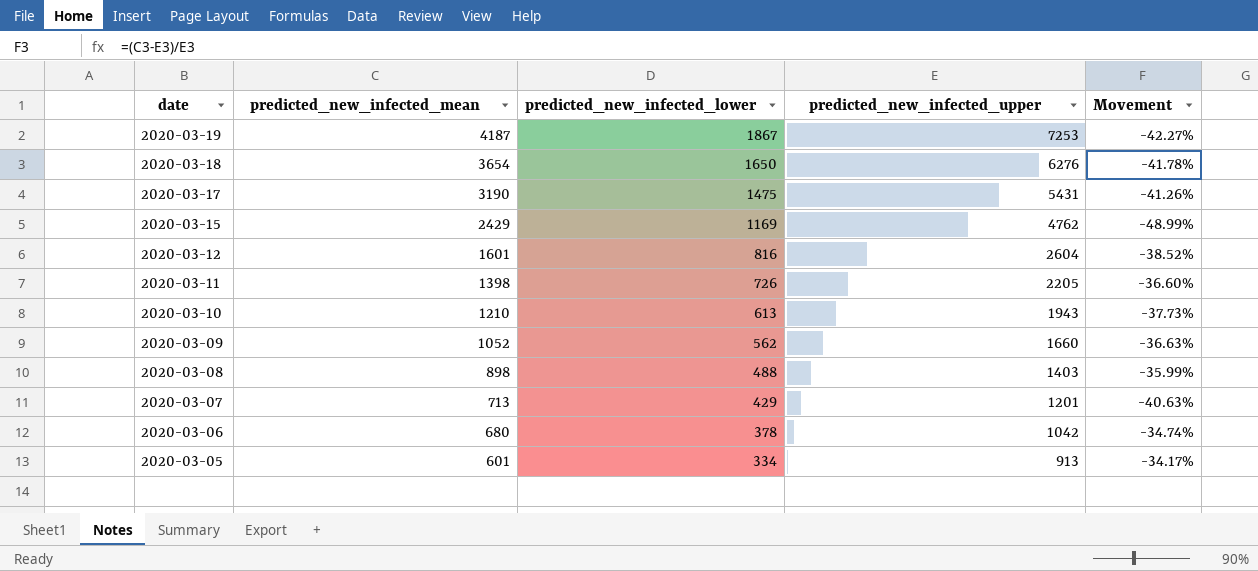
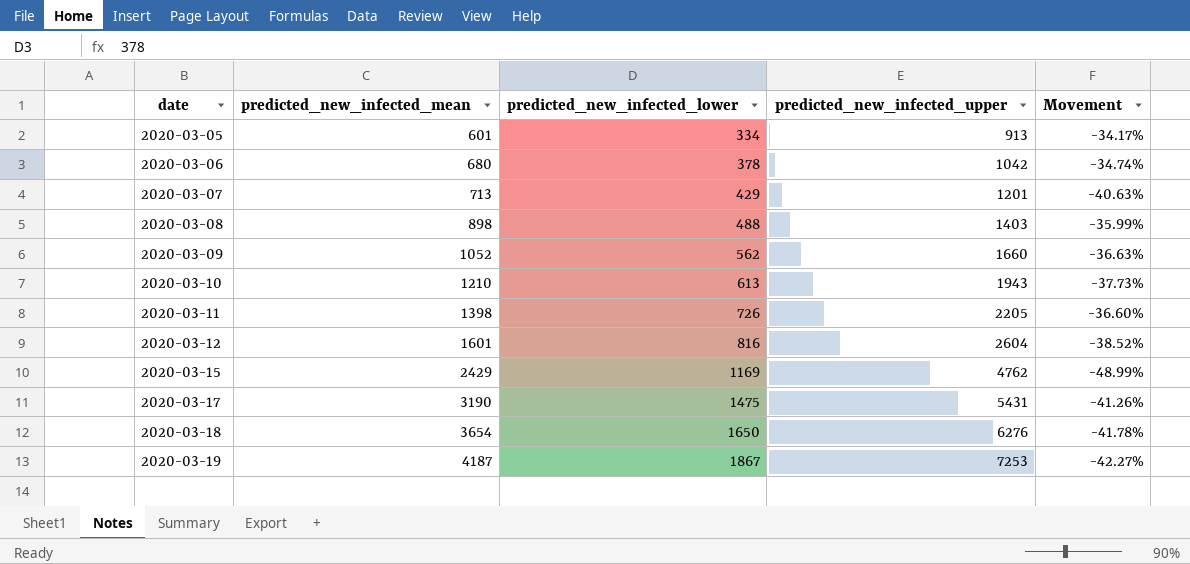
row order: date descending -> date ascending

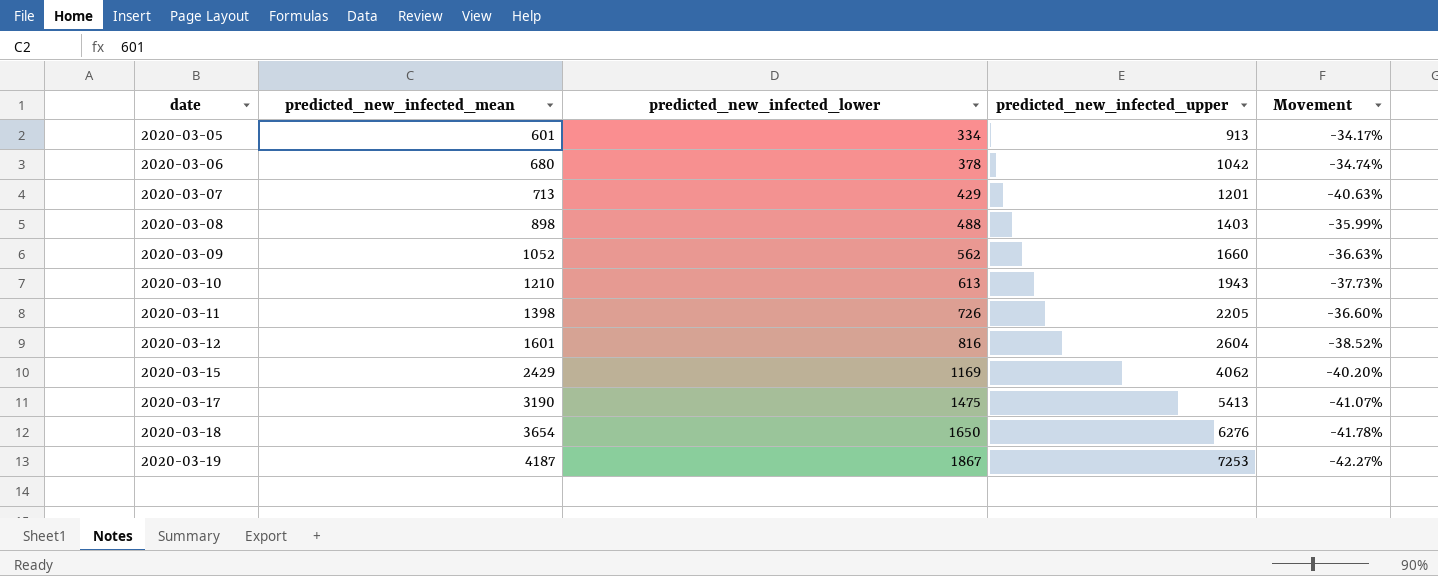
2020-03-15 | predicted_new_infected_upper: 4762 -> 4062
2020-03-15 | Movement: -48.99% -> -40.20%
2020-03-17 | predicted_new_infected_upper: 5431 -> 5413
2020-03-17 | Movement: -41.26% -> -41.07%

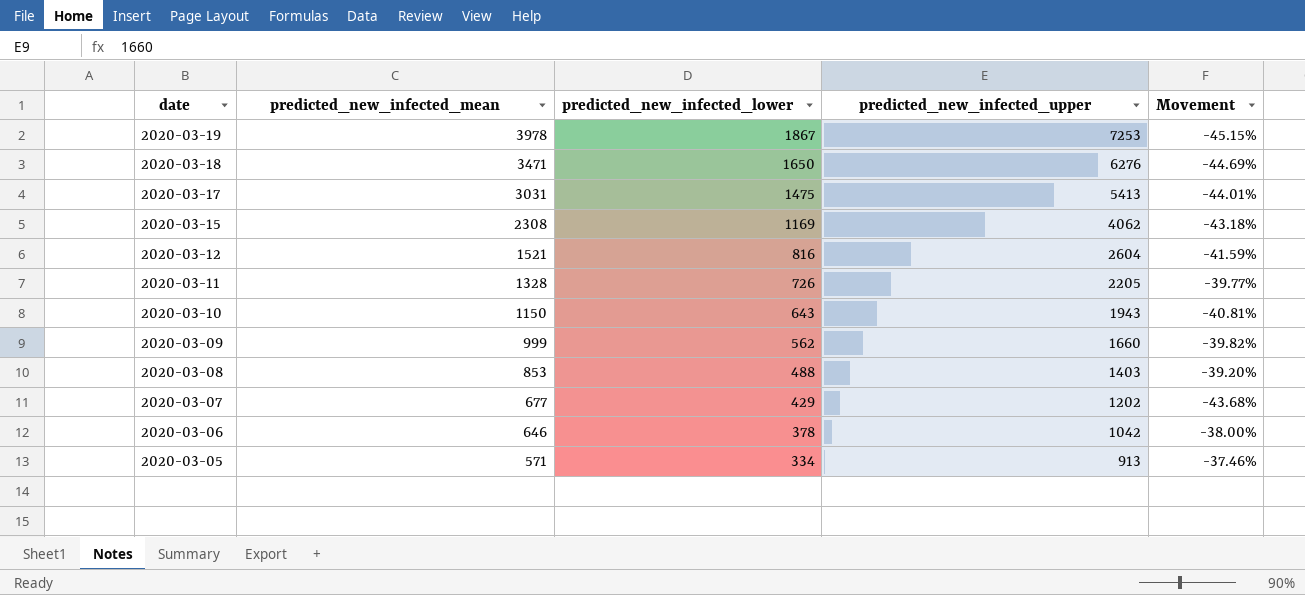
row order: date ascending -> date descending
2020-03-19 | predicted_new_infected_mean: 4187 -> 3978
2020-03-19 | Movement: -42.27% -> -45.15%
2020-03-18 | predicted_new_infected_mean: 3654 -> 3471
2020-03-18 | Movement: -41.78% -> -44.69%
2020-03-17 | predicted_new_infected_mean: 3190 -> 3031
2020-03-17 | Movement: -41.07% -> -44.01%
2020-03-15 | predicted_new_infected_mean: 2429 -> 2308
2020-03-15 | Movement: -40.20% -> -43.18%
2020-03-12 | predicted_new_infected_mean: 1601 -> 1521
2020-03-12 | Movement: -38.52% -> -41.59%
2020-03-11 | predicted_new_infected_mean: 1398 -> 1328
2020-03-11 | Movement: -36.60% -> -39.77%
2020-03-10 | predicted_new_infected_mean: 1210 -> 1150
2020-03-10 | predicted_new_infected_lower: 613 -> 643
2020-03-10 | Movement: -37.73% -> -40.81%
2020-03-09 | predicted_new_infected_mean: 1052 -> 999
2020-03-09 | Movement: -36.63% -> -39.82%
2020-03-08 | predicted_new_infected_mean: 898 -> 853
2020-03-08 | Movement: -35.99% -> -39.20%
2020-03-07 | predicted_new_infected_mean: 713 -> 677
2020-03-07 | predicted_new_infected_upper: 1201 -> 1202
2020-03-07 | Movement: -40.63% -> -43.68%
2020-03-06 | predicted_new_infected_mean: 680 -> 646
2020-03-06 | Movement: -34.74% -> -38.00%
2020-03-05 | predicted_new_infected_mean: 601 -> 571
2020-03-05 | Movement: -34.17% -> -37.46%

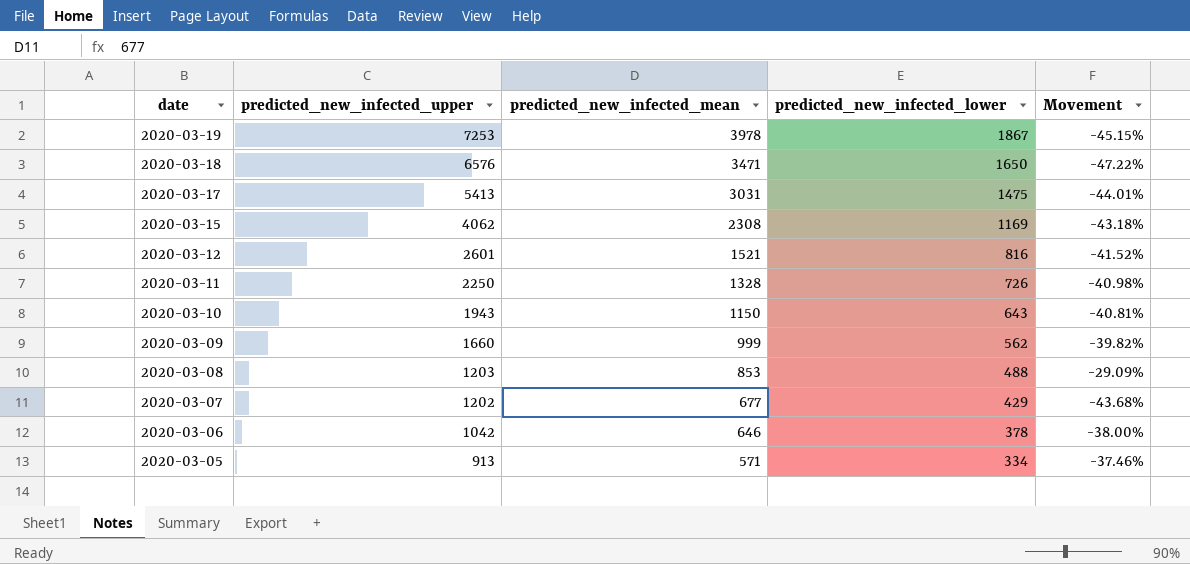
column predicted_new_infected_upper | position: 4 -> 2
2020-03-18 | predicted_new_infected_upper: 6276 -> 6576
2020-03-18 | Movement: -44.69% -> -47.22%
2020-03-12 | predicted_new_infected_upper: 2604 -> 2601
2020-03-12 | Movement: -41.59% -> -41.52%
2020-03-11 | predicted_new_infected_upper: 2205 -> 2250
2020-03-11 | Movement: -39.77% -> -40.98%
2020-03-08 | predicted_new_infected_upper: 1403 -> 1203
2020-03-08 | Movement: -39.20% -> -29.09%

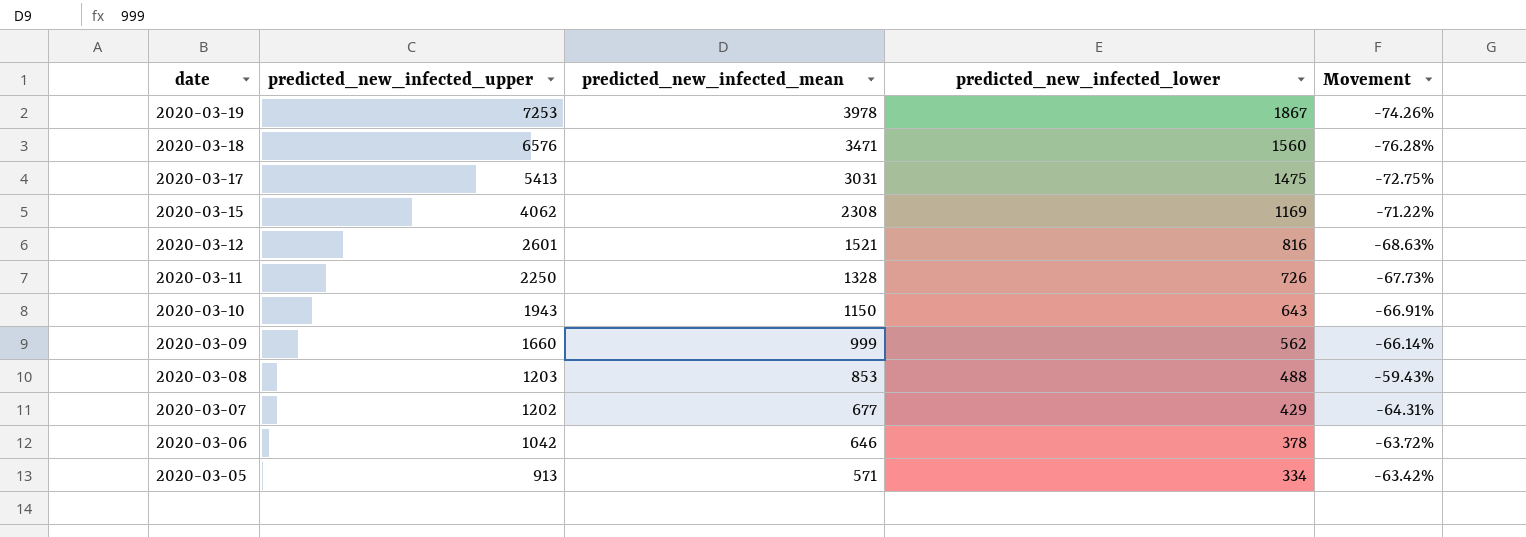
column Movement | formula: ([predicted_new_infected_mean] - [predicted_new_infected_upper]) / [predicted_new_infected_upper] -> ([predicted_new_infected_lower] - [predicted_new_infected_upper]) / [predicted_new_infected_upper]
2020-03-18 | predicted_new_infected_lower: 1650 -> 1560

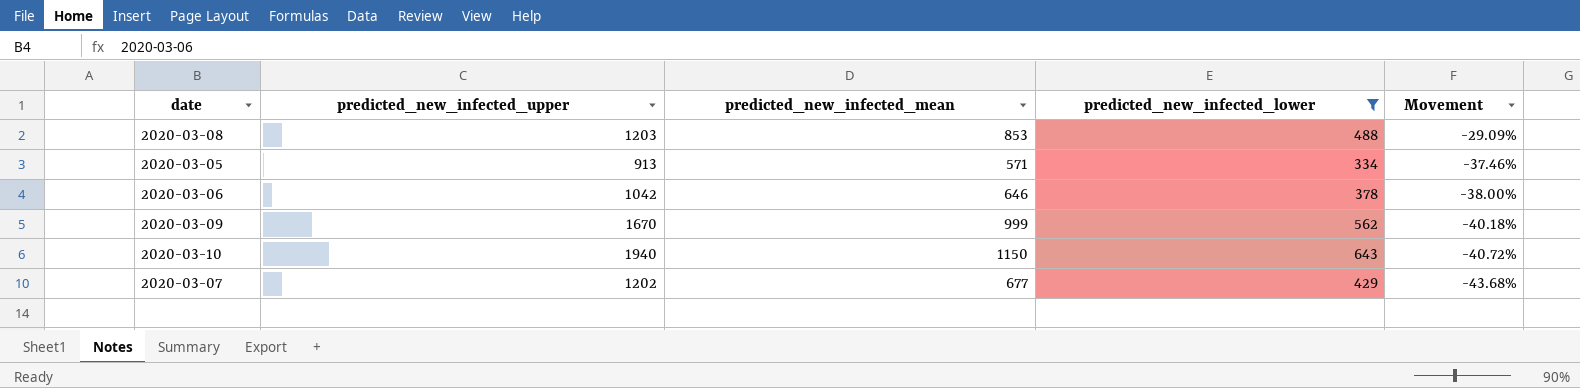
filter: none -> predicted_new_infected_lower <= 643
row order: date descending -> Movement descending
column Movement | formula: ([predicted_new_infected_lower] - [predicted_new_infected_upper]) / [predicted_new_infected_upper] -> ([predicted_new_infected_mean] - [predicted_new_infected_upper]) / [predicted_new_infected_upper]
2020-03-09 | predicted_new_infected_upper: 1660 -> 1670
2020-03-10 | predicted_new_infected_upper: 1943 -> 1940

